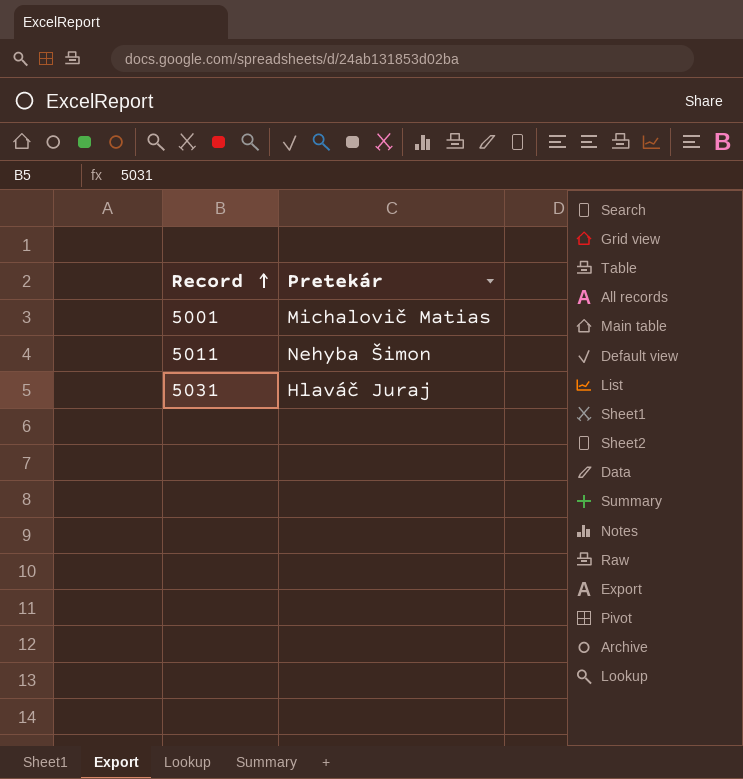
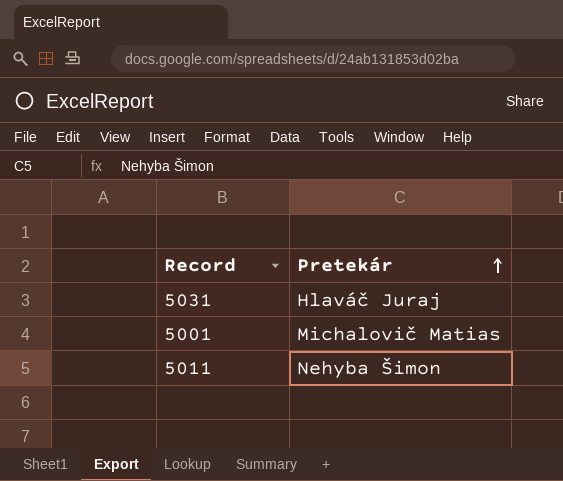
row order: Record ascending -> Pretekár ascending

